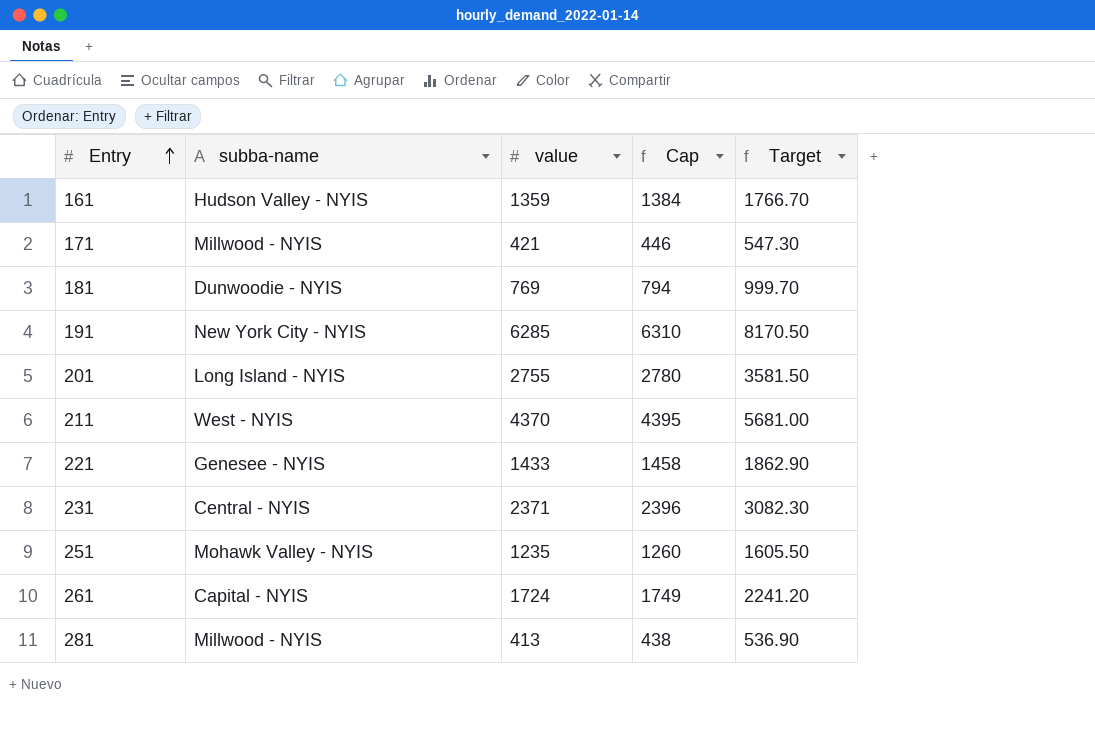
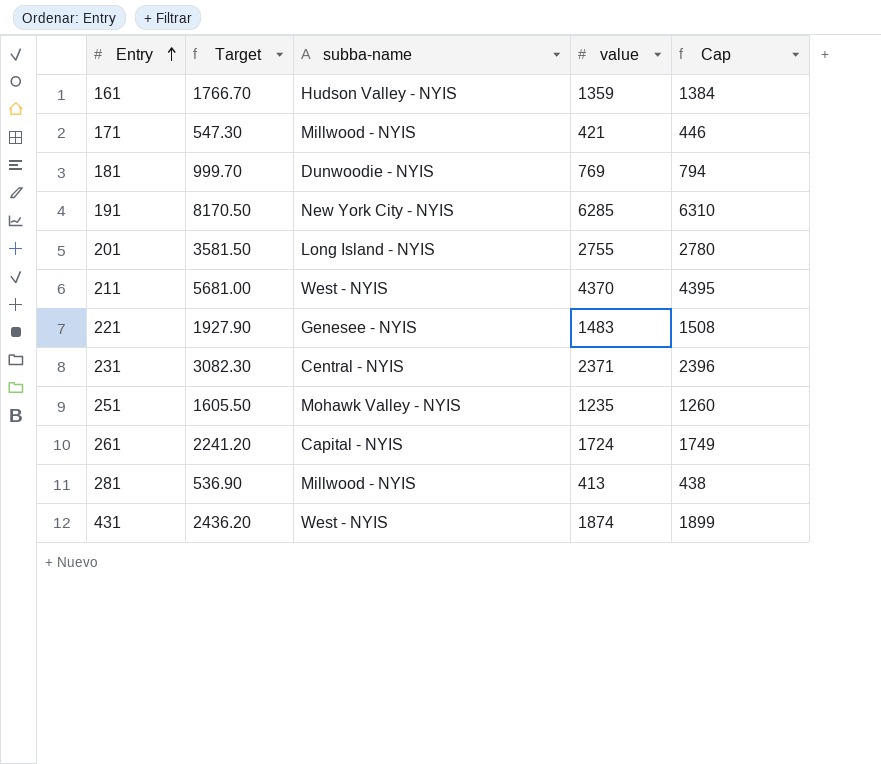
column Target | position: 5 -> 2
221 | Target: 1862.90 -> 1927.90
221 | value: 1433 -> 1483
221 | Cap: 1458 -> 1508
row 431: none -> 2436.20 | West - NYIS | 1874 | 1899

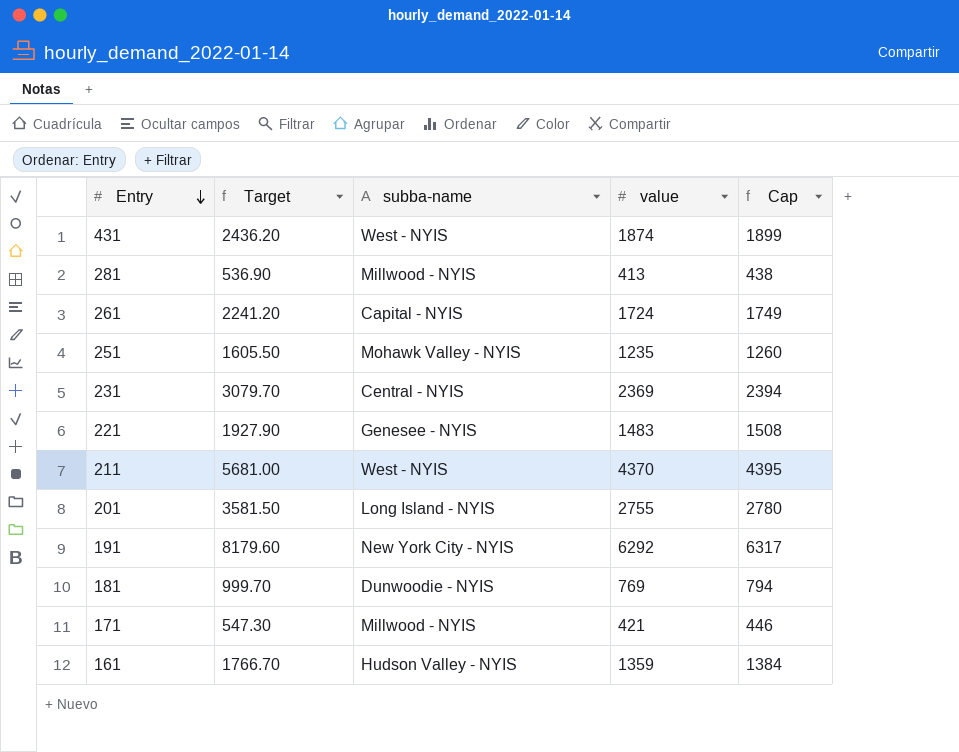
row order: Entry ascending -> Entry descending
231 | Target: 3082.30 -> 3079.70
231 | value: 2371 -> 2369
231 | Cap: 2396 -> 2394
191 | Target: 8170.50 -> 8179.60
191 | value: 6285 -> 6292
191 | Cap: 6310 -> 6317

